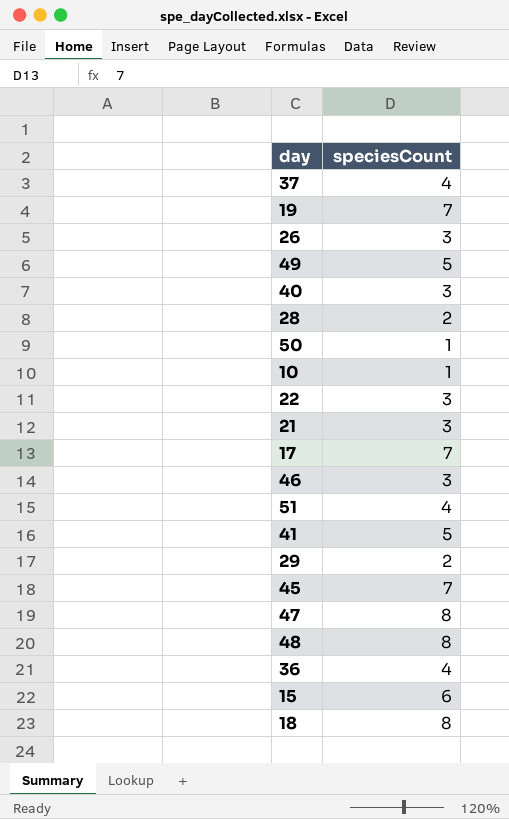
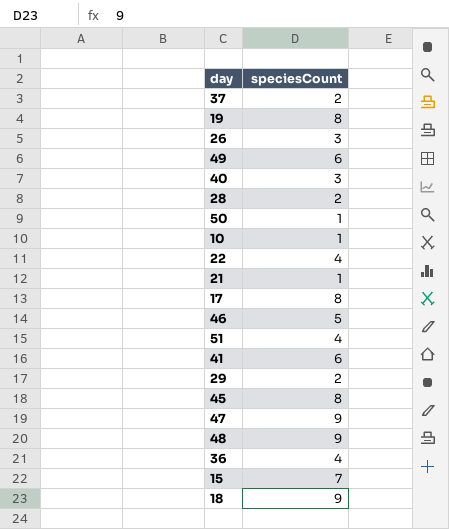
37 | speciesCount: 4 -> 2
19 | speciesCount: 7 -> 8
49 | speciesCount: 5 -> 6
22 | speciesCount: 3 -> 4
21 | speciesCount: 3 -> 1
17 | speciesCount: 7 -> 8
46 | speciesCount: 3 -> 5
41 | speciesCount: 5 -> 6
45 | speciesCount: 7 -> 8
47 | speciesCount: 8 -> 9
48 | speciesCount: 8 -> 9
15 | speciesCount: 6 -> 7
18 | speciesCount: 8 -> 9

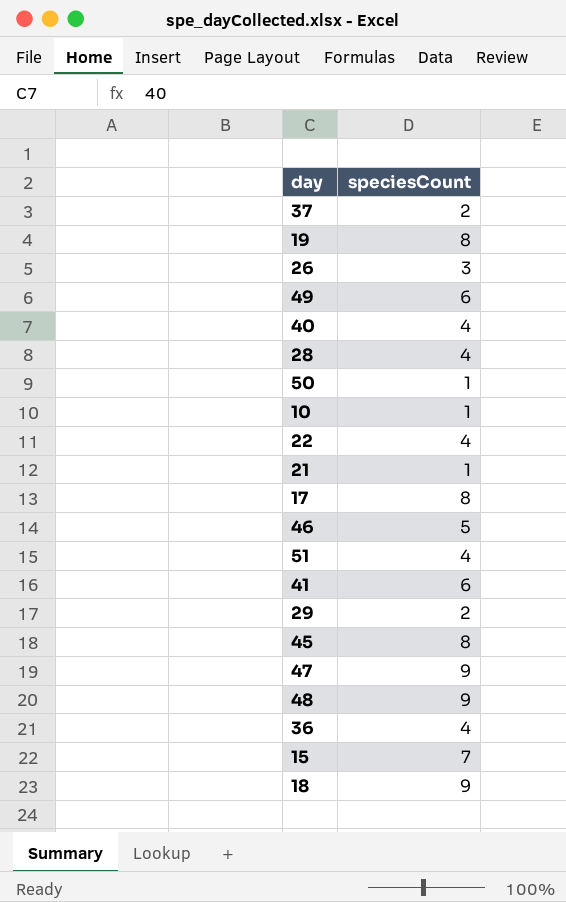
40 | speciesCount: 3 -> 4
28 | speciesCount: 2 -> 4

